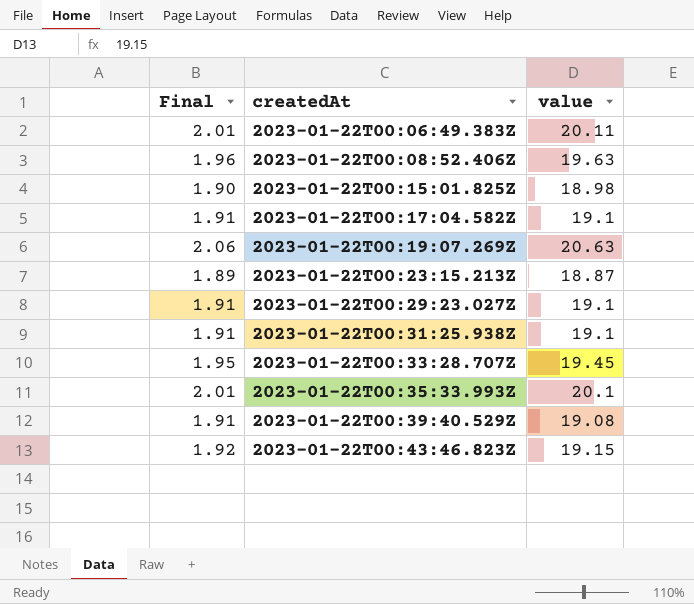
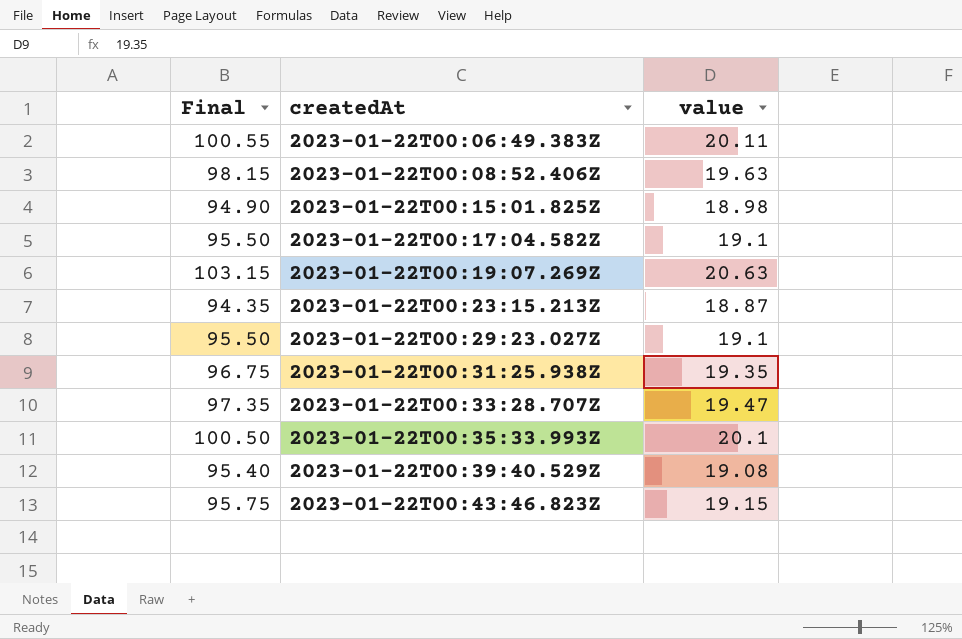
column Final | formula: [value] * 0.1 -> [value] * 5
2023-01-22T00:31:25.938Z | value: 19.1 -> 19.35
2023-01-22T00:33:28.707Z | value: 19.45 -> 19.47

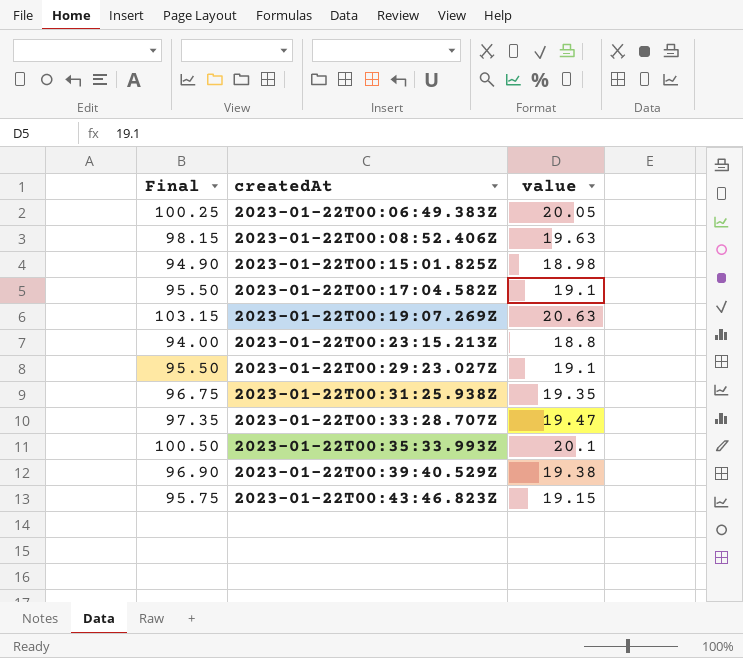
2023-01-22T00:06:49.383Z | Final: 100.55 -> 100.25
2023-01-22T00:06:49.383Z | value: 20.11 -> 20.05
2023-01-22T00:23:15.213Z | Final: 94.35 -> 94.00
2023-01-22T00:23:15.213Z | value: 18.87 -> 18.8
2023-01-22T00:39:40.529Z | Final: 95.40 -> 96.90
2023-01-22T00:39:40.529Z | value: 19.08 -> 19.38

